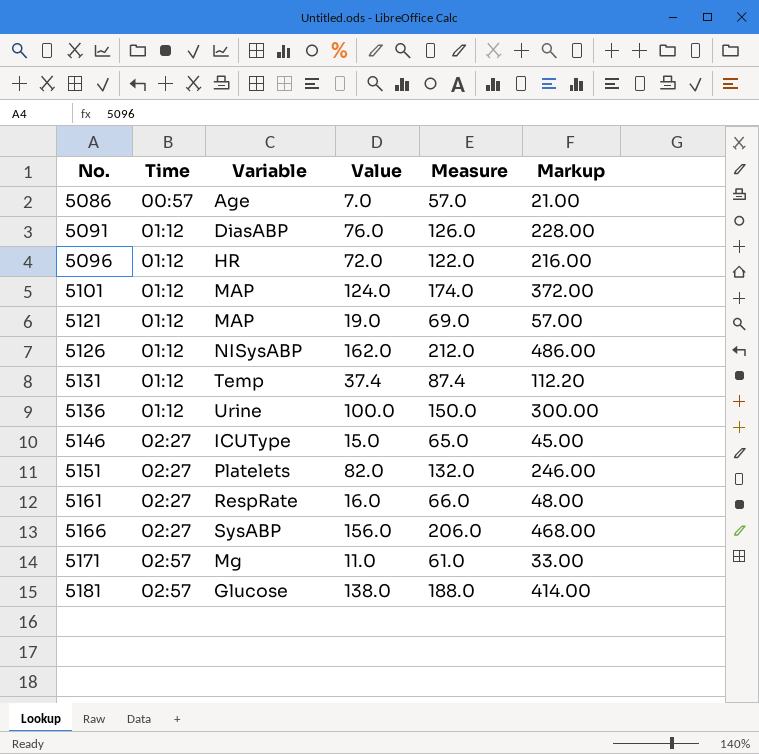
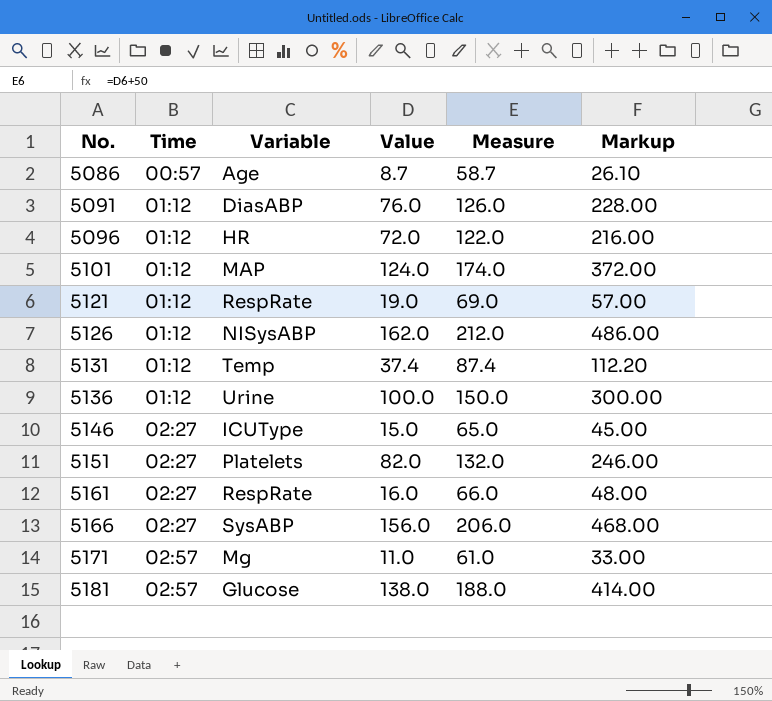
5086 | Value: 7.0 -> 8.7
5086 | Measure: 57.0 -> 58.7
5086 | Markup: 21.00 -> 26.10
5121 | Variable: MAP -> RespRate

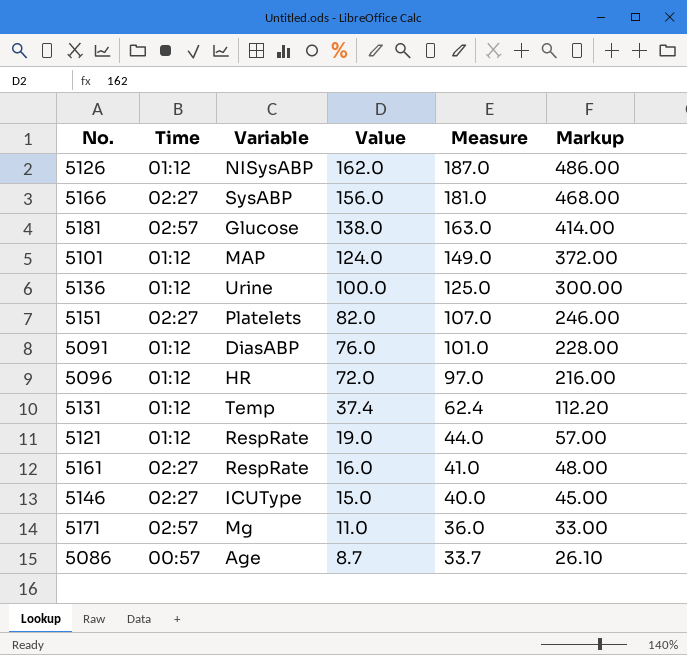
row order: No. ascending -> Value descending
column Measure | formula: [Value] + 50 -> [Value] + 25

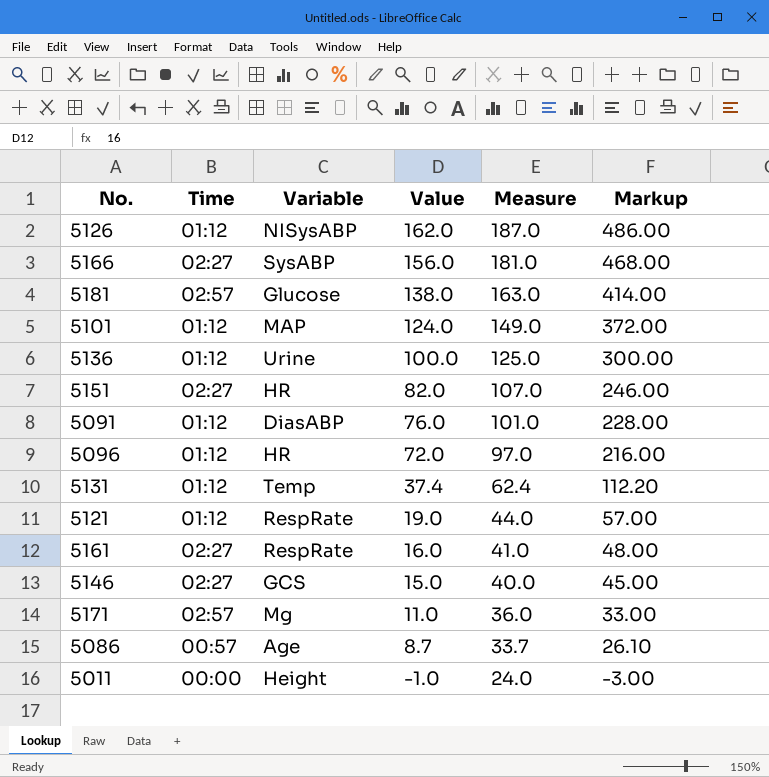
5151 | Variable: Platelets -> HR
5146 | Variable: ICUType -> GCS
row 5011: none -> 00:00 | Height | -1.0 | 24.0 | -3.00

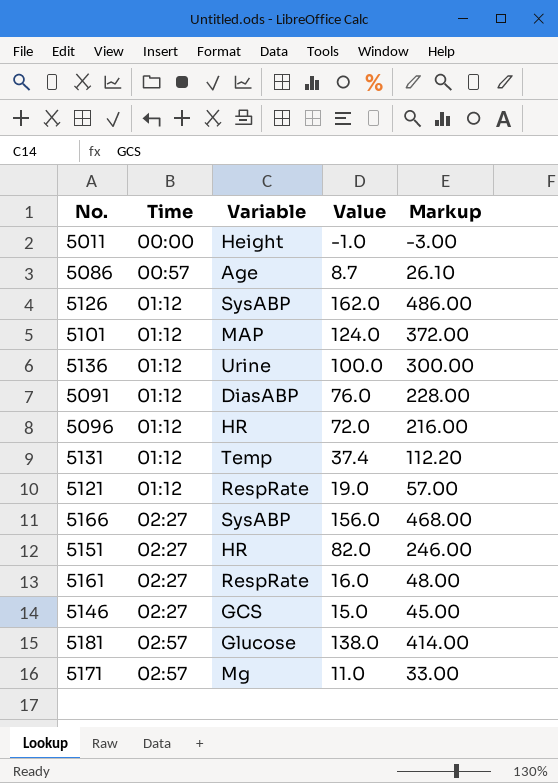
row order: Value descending -> Time ascending
column Measure | formula: [Value] + 25 -> none
5126 | Variable: NISysABP -> SysABP

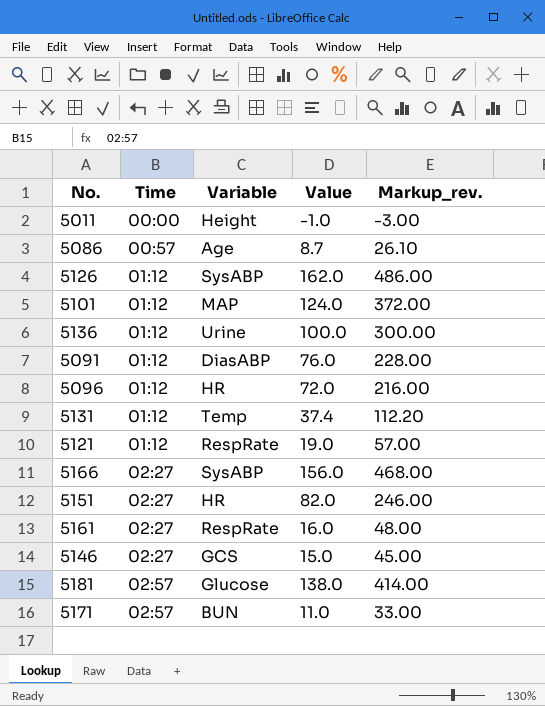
column name: Markup -> Markup_rev.
5171 | Variable: Mg -> BUN

